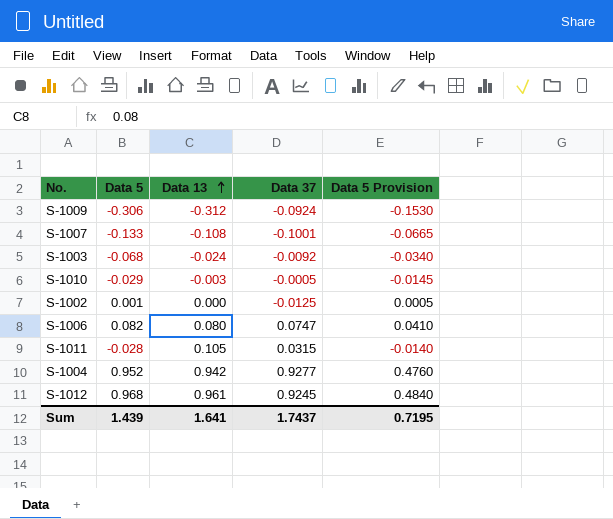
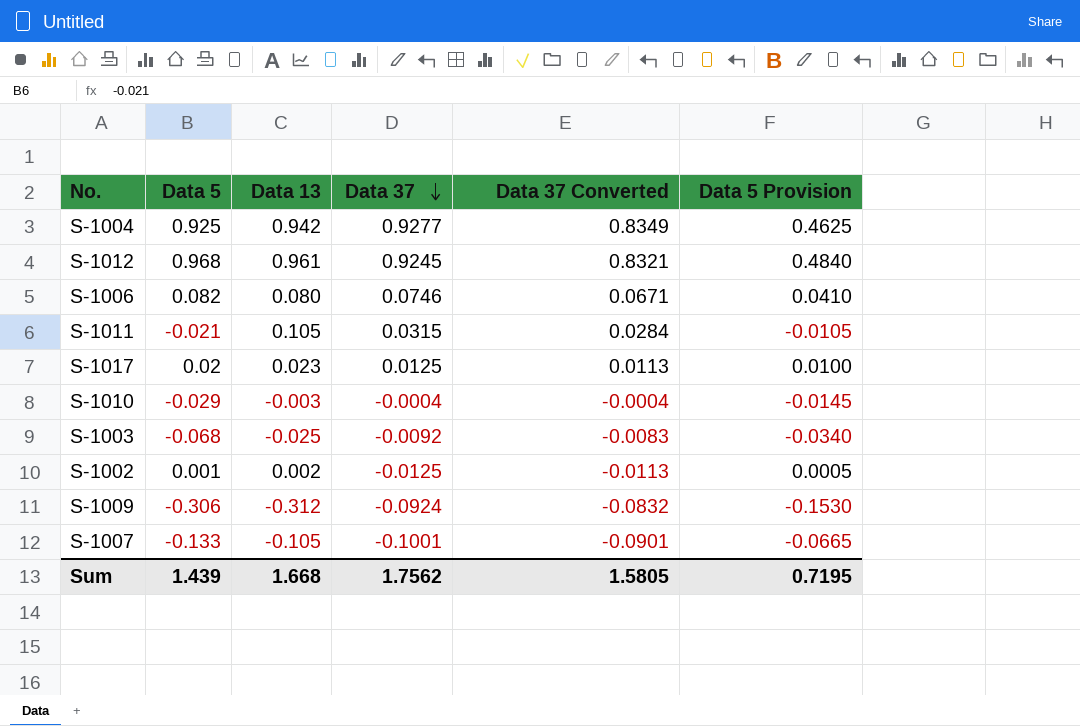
row order: Data 13 ascending -> Data 37 descending
column Data 37 Converted | formula: none -> [Data 37] * 0.9
S-1004 | Data 5: 0.952 -> 0.925
S-1004 | Data 5 Provision: 0.4760 -> 0.4625
S-1006 | Data 37: 0.0747 -> 0.0746
S-1011 | Data 5: -0.028 -> -0.021
S-1011 | Data 5 Provision: -0.0140 -> -0.0105
row S-1017: none -> 0.02 | 0.023 | 0.0125 | 0.0113 | 0.0100
S-1010 | Data 37: -0.0005 -> -0.0004
S-1003 | Data 13: -0.024 -> -0.025
S-1002 | Data 13: 0.000 -> 0.002
S-1007 | Data 13: -0.108 -> -0.105
Sum | Data 13: 1.641 -> 1.668
Sum | Data 37: 1.7437 -> 1.7562

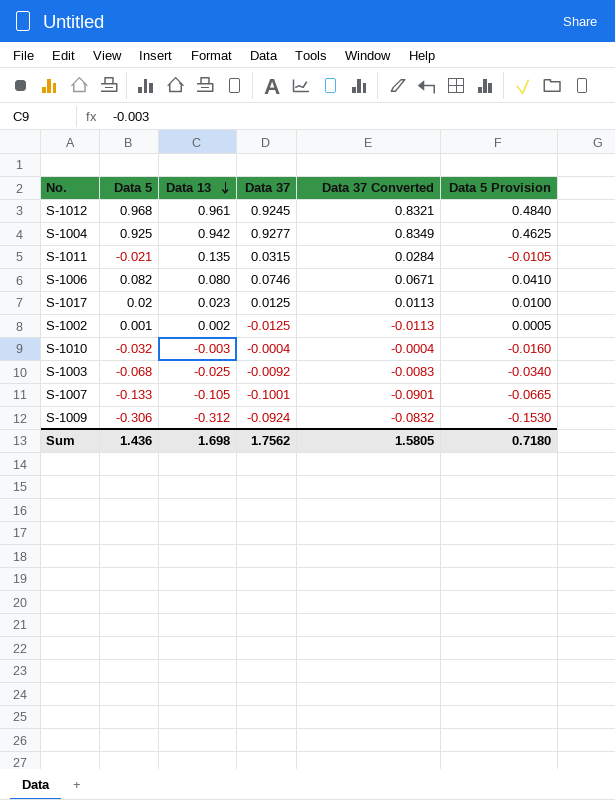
row order: Data 37 descending -> Data 13 descending
S-1011 | Data 13: 0.105 -> 0.135
S-1010 | Data 5: -0.029 -> -0.032
S-1010 | Data 5 Provision: -0.0145 -> -0.0160
Sum | Data 5: 1.439 -> 1.436
Sum | Data 13: 1.668 -> 1.698
Sum | Data 5 Provision: 0.7195 -> 0.7180

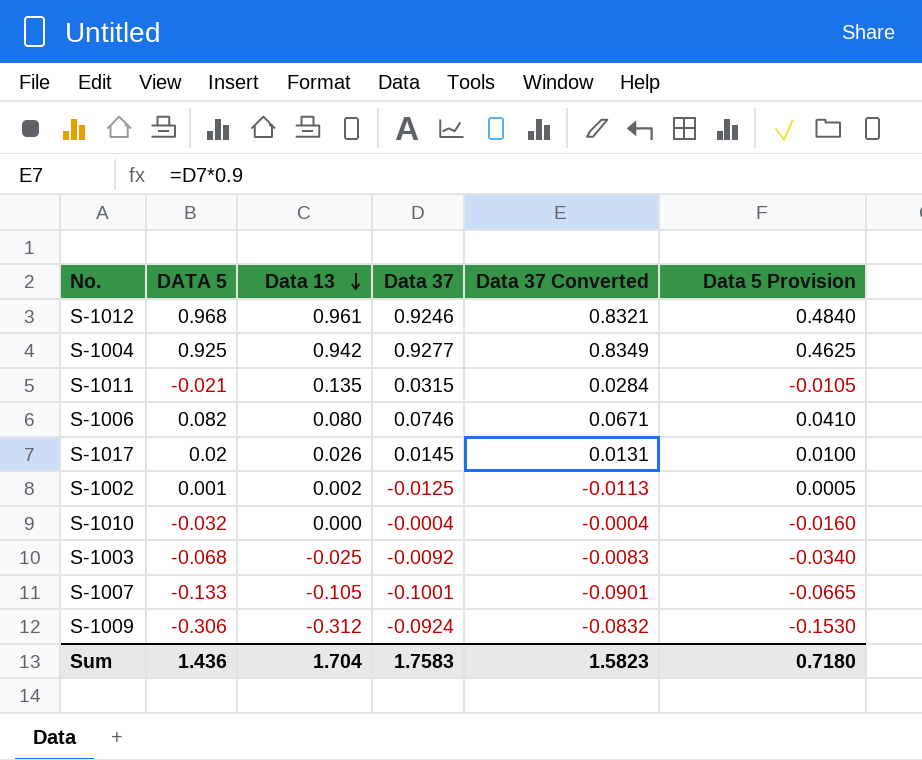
column name: Data 5 -> DATA 5
S-1012 | Data 37: 0.9245 -> 0.9246
S-1017 | Data 13: 0.023 -> 0.026
S-1017 | Data 37: 0.0125 -> 0.0145
S-1017 | Data 37 Converted: 0.0113 -> 0.0131
S-1010 | Data 13: -0.003 -> 0.000
Sum | Data 13: 1.698 -> 1.704
Sum | Data 37: 1.7562 -> 1.7583
Sum | Data 37 Converted: 1.5805 -> 1.5823

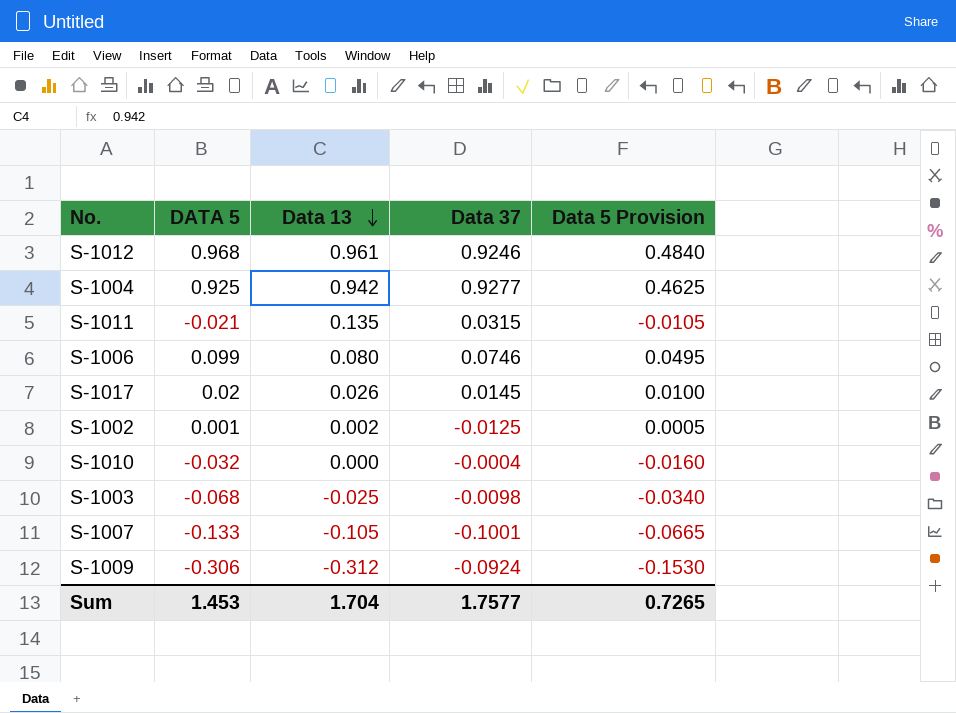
column Data 37 Converted | formula: [Data 37] * 0.9 -> none
S-1006 | DATA 5: 0.082 -> 0.099
S-1006 | Data 5 Provision: 0.0410 -> 0.0495
S-1003 | Data 37: -0.0092 -> -0.0098
Sum | DATA 5: 1.436 -> 1.453
Sum | Data 37: 1.7583 -> 1.7577
Sum | Data 5 Provision: 0.7180 -> 0.7265

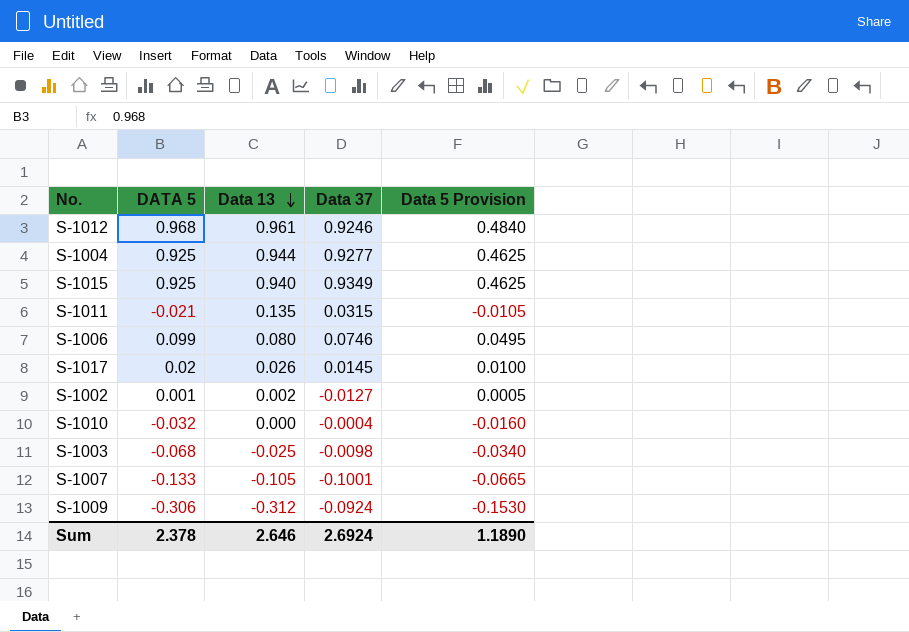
S-1004 | Data 13: 0.942 -> 0.944
row S-1015: none -> 0.925 | 0.940 | 0.9349 | 0.4625
S-1002 | Data 37: -0.0125 -> -0.0127
Sum | DATA 5: 1.453 -> 2.378
Sum | Data 13: 1.704 -> 2.646
Sum | Data 37: 1.7577 -> 2.6924
Sum | Data 5 Provision: 0.7265 -> 1.1890

